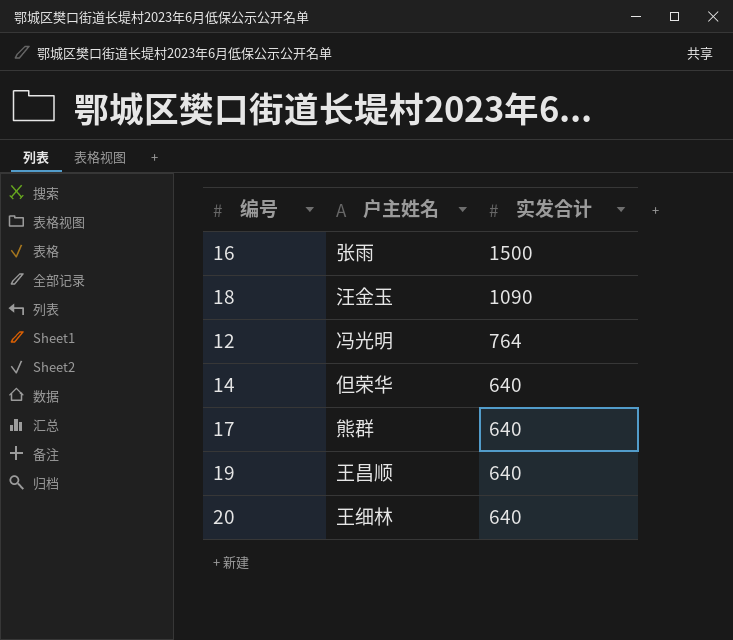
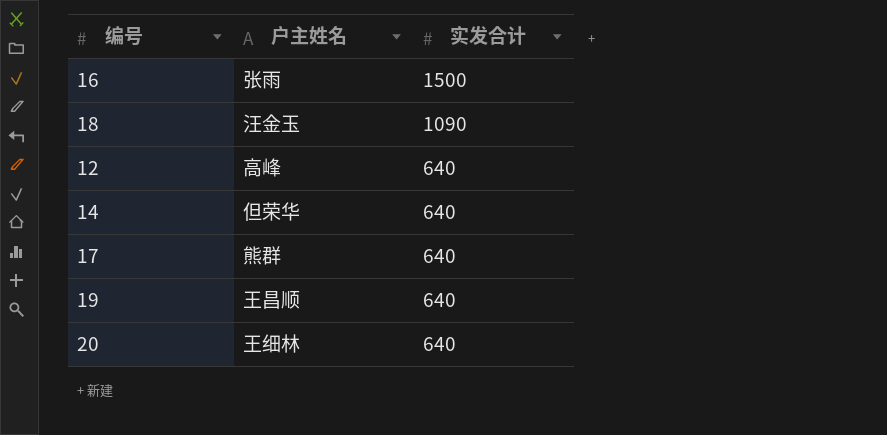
12 | 户主姓名: 冯光明 -> 高峰
12 | 实发合计: 764 -> 640

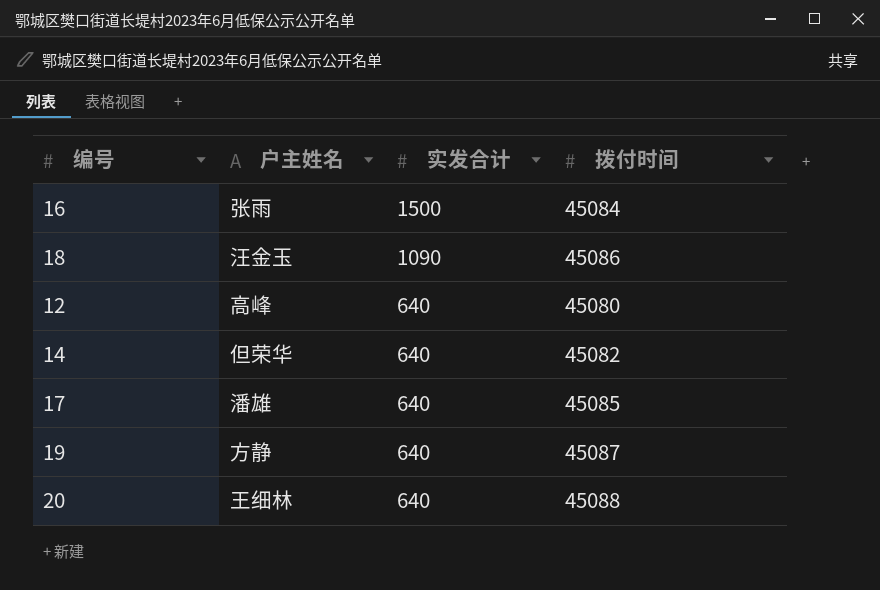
column 拨付时间 | position: none -> 4
17 | 户主姓名: 熊群 -> 潘雄
19 | 户主姓名: 王昌顺 -> 方静

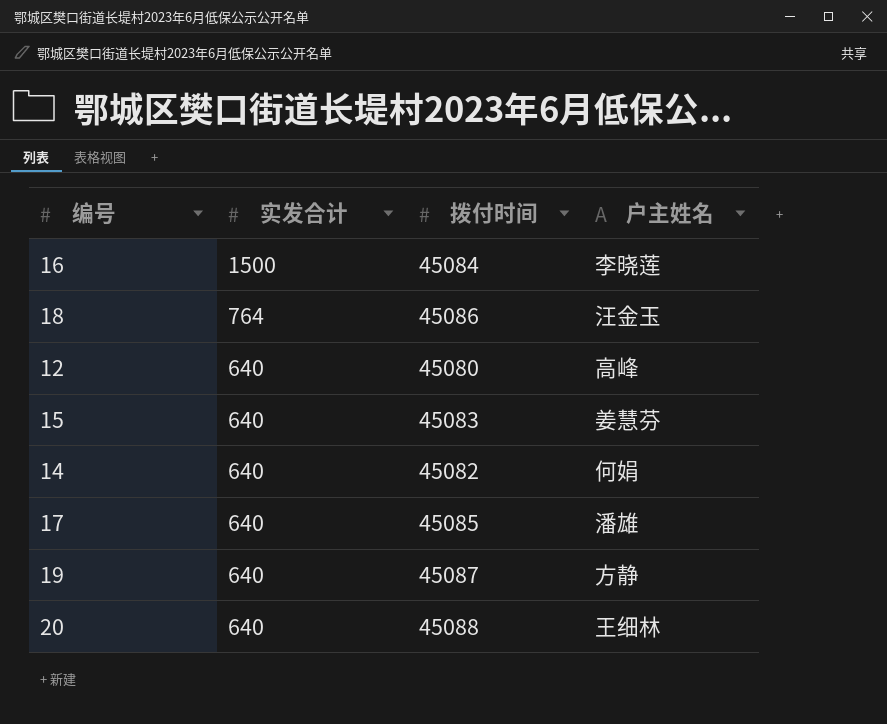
column 户主姓名 | position: 2 -> 4
16 | 户主姓名: 张雨 -> 李晓莲
18 | 实发合计: 1090 -> 764
row 15: none -> 640 | 45083 | 姜慧芬
14 | 户主姓名: 但荣华 -> 何娟

